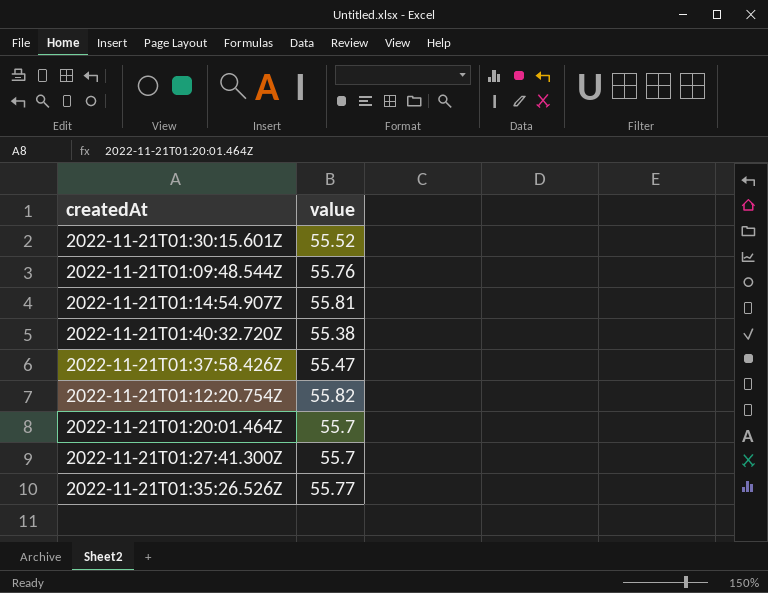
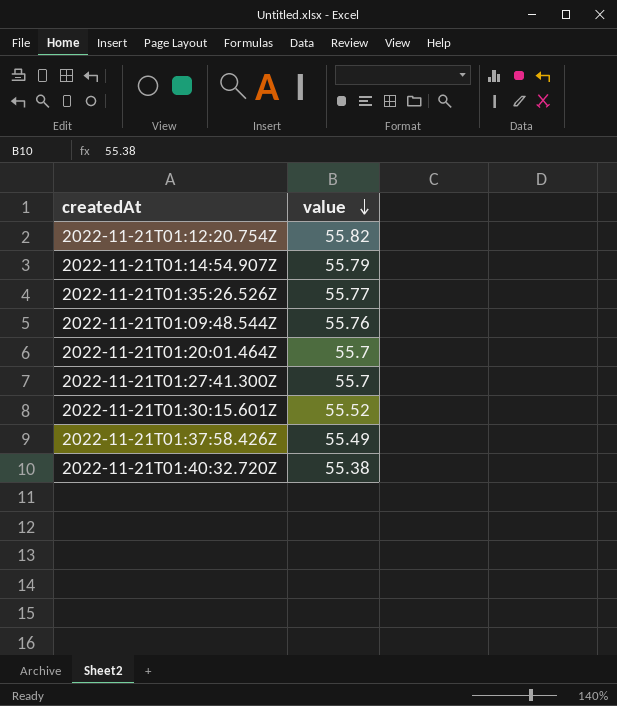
row order: none -> value descending
2022-11-21T01:14:54.907Z | value: 55.81 -> 55.79
2022-11-21T01:37:58.426Z | value: 55.47 -> 55.49

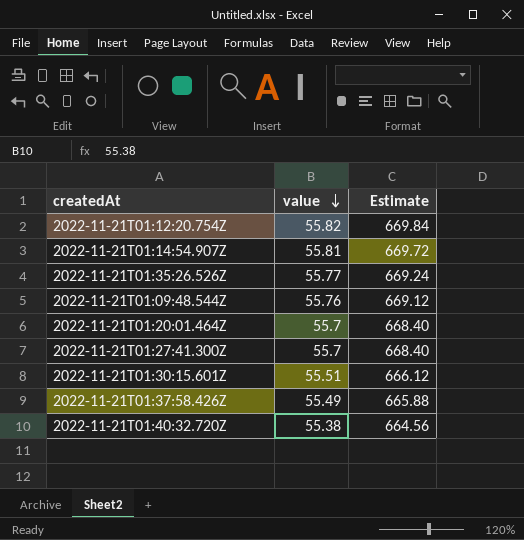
column Estimate | formula: none -> [value] * 12
2022-11-21T01:14:54.907Z | value: 55.79 -> 55.81
2022-11-21T01:30:15.601Z | value: 55.52 -> 55.51

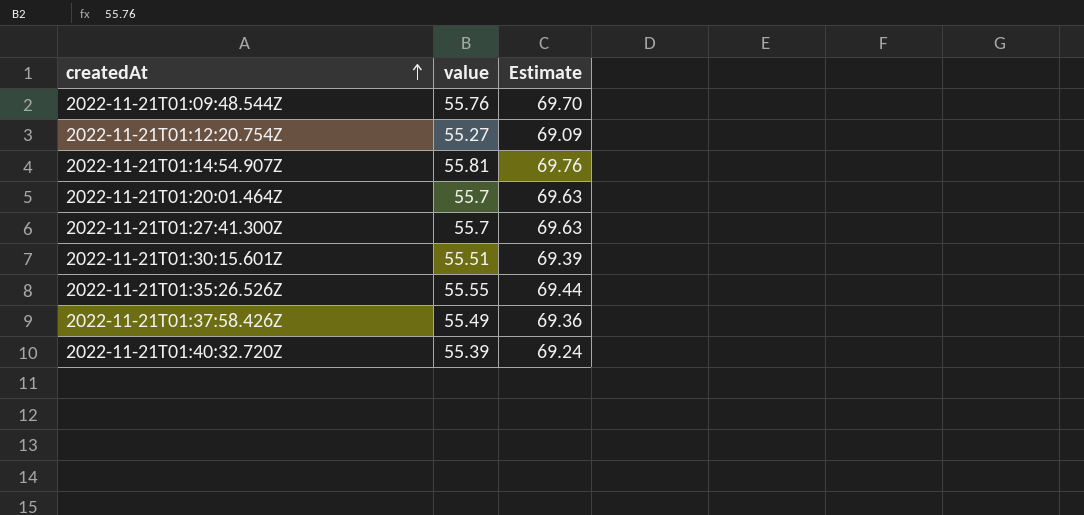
row order: value descending -> createdAt ascending
column Estimate | formula: [value] * 12 -> [value] * 1.25
2022-11-21T01:12:20.754Z | value: 55.82 -> 55.27
2022-11-21T01:35:26.526Z | value: 55.77 -> 55.55
2022-11-21T01:40:32.720Z | value: 55.38 -> 55.39

